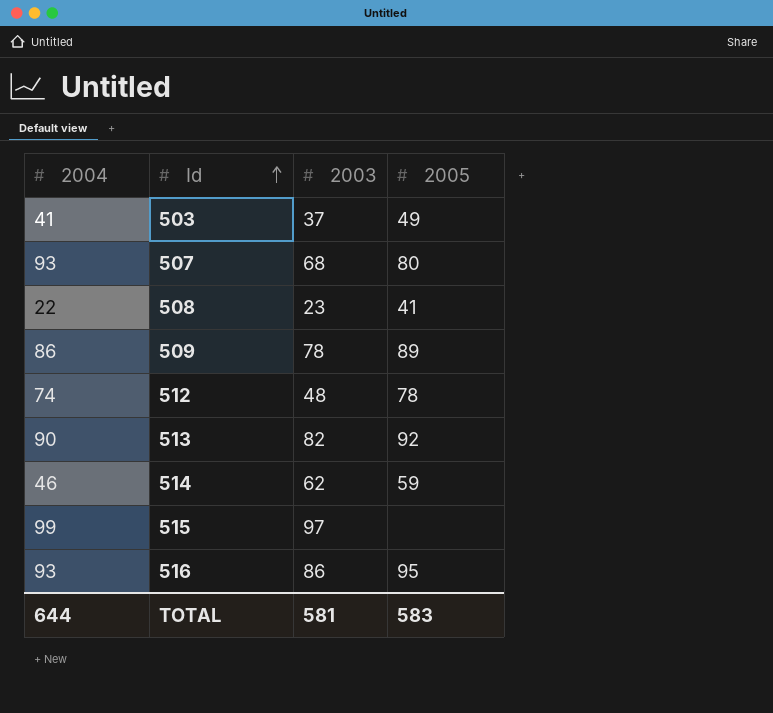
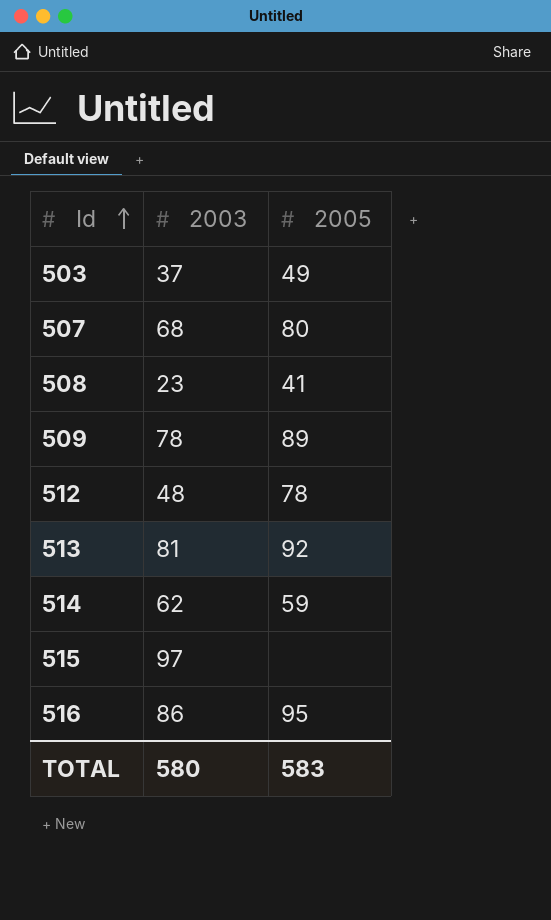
column 2004 | position: 1 -> none
513 | 2003: 82 -> 81
TOTAL | 2003: 581 -> 580

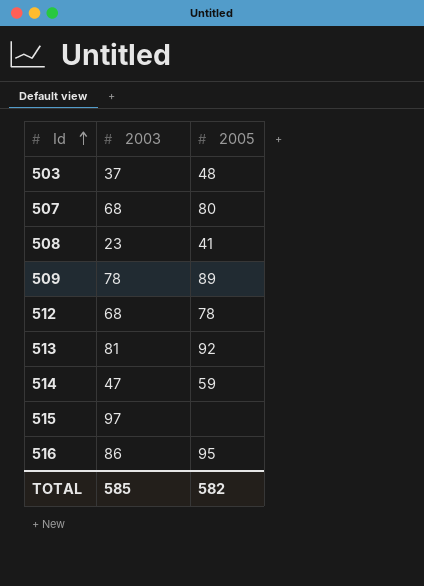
503 | 2005: 49 -> 48
512 | 2003: 48 -> 68
514 | 2003: 62 -> 47
TOTAL | 2003: 580 -> 585
TOTAL | 2005: 583 -> 582

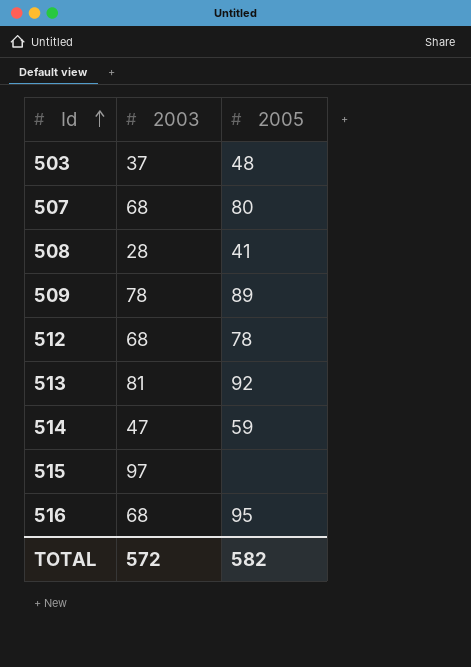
508 | 2003: 23 -> 28
516 | 2003: 86 -> 68
TOTAL | 2003: 585 -> 572

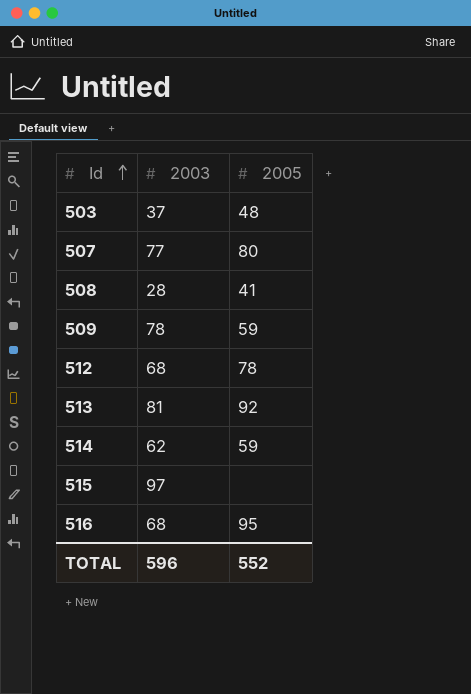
507 | 2003: 68 -> 77
509 | 2005: 89 -> 59
514 | 2003: 47 -> 62
TOTAL | 2003: 572 -> 596
TOTAL | 2005: 582 -> 552

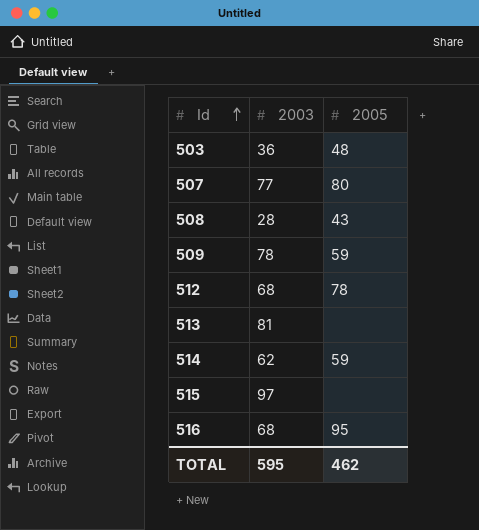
503 | 2003: 37 -> 36
508 | 2005: 41 -> 43
513 | 2005: 92 -> none
TOTAL | 2003: 596 -> 595
TOTAL | 2005: 552 -> 462

